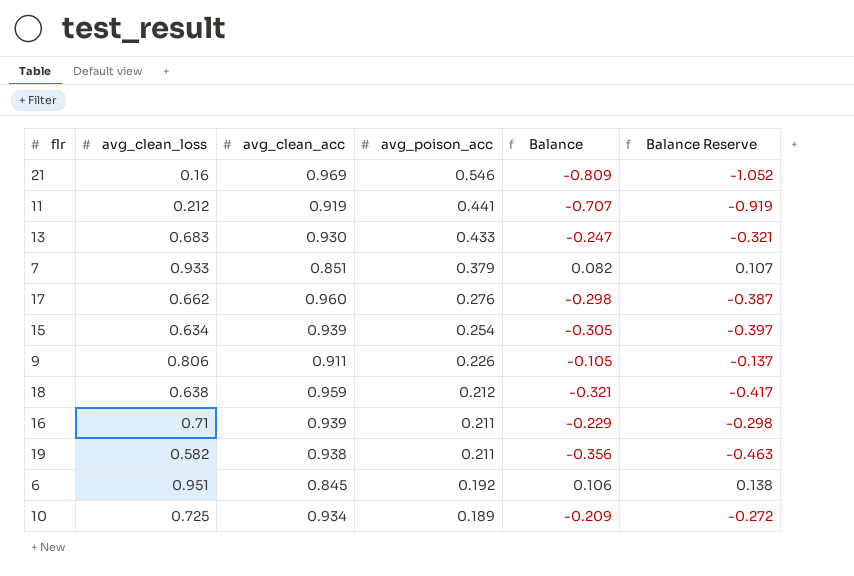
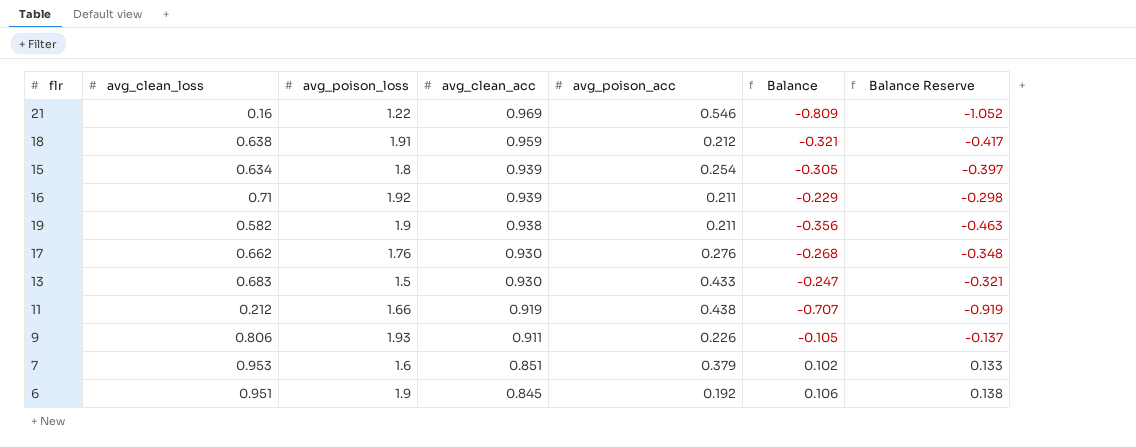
row order: avg_poison_acc descending -> avg_clean_acc descending
column avg_poison_loss | position: none -> 3
row 10: 0.725 | 0.934 | 0.189 | -0.209 | -0.272 -> none
17 | avg_clean_acc: 0.960 -> 0.930
17 | Balance: -0.298 -> -0.268
17 | Balance Reserve: -0.387 -> -0.348
11 | avg_poison_acc: 0.441 -> 0.438
7 | avg_clean_loss: 0.933 -> 0.953
7 | Balance: 0.082 -> 0.102
7 | Balance Reserve: 0.107 -> 0.133

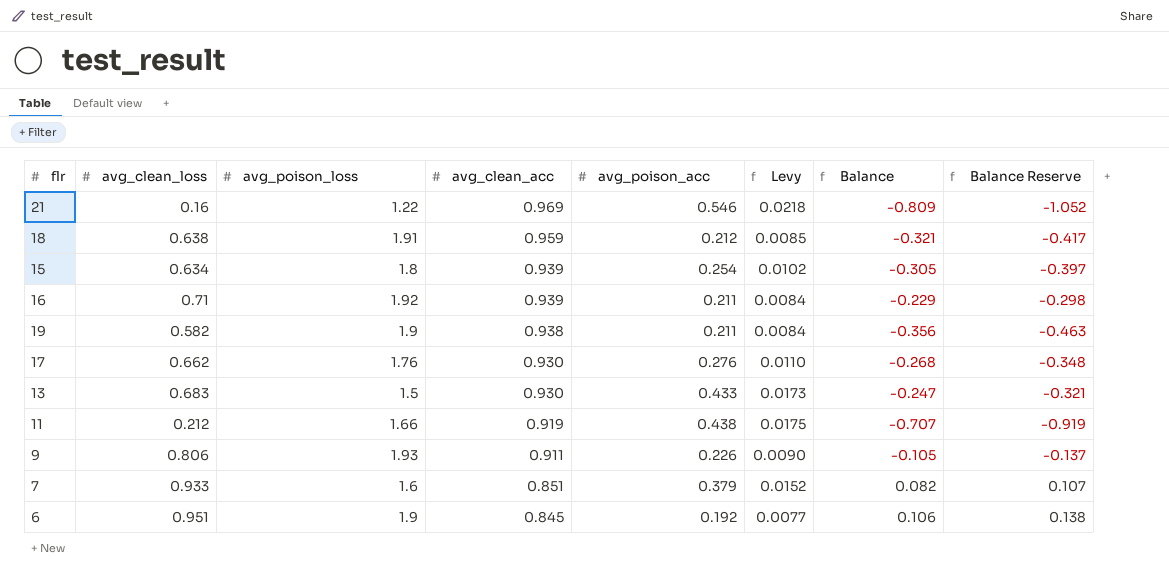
column Levy | formula: none -> [avg_poison_acc] * 0.04
7 | avg_clean_loss: 0.953 -> 0.933
7 | Balance: 0.102 -> 0.082
7 | Balance Reserve: 0.133 -> 0.107

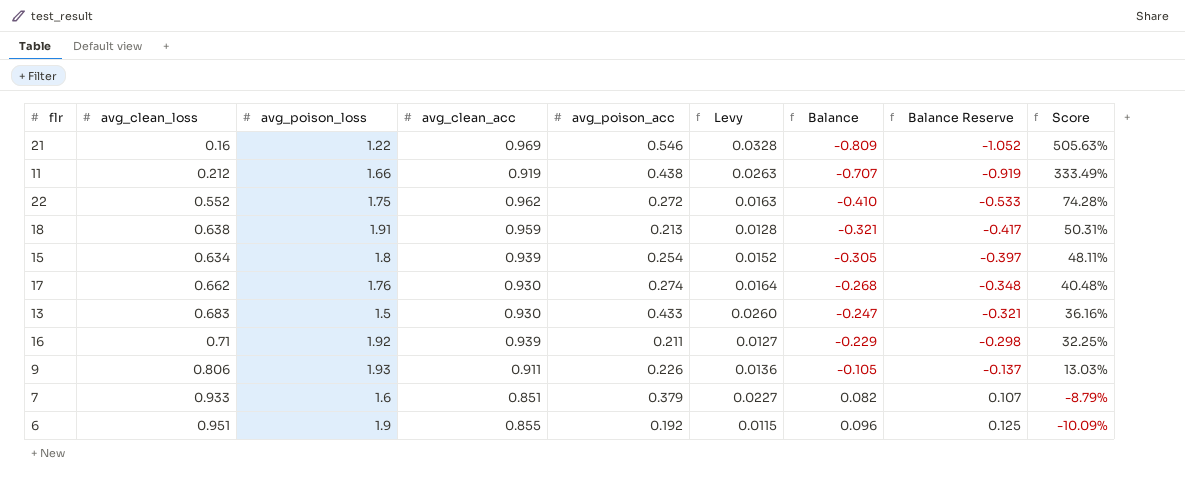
row order: avg_clean_acc descending -> Balance ascending
column Levy | formula: [avg_poison_acc] * 0.04 -> [avg_poison_acc] * 0.06
column Score | formula: none -> ([avg_clean_acc] - [avg_clean_loss]) / [avg_clean_loss]
row 19: 0.582 | 1.9 | 0.938 | 0.211 | 0.0084 | -0.356 | -0.463 -> none
row 22: none -> 0.552 | 1.75 | 0.962 | 0.272 | 0.0163 | -0.410 | -0.533 | 74.28%
18 | avg_poison_acc: 0.212 -> 0.213
17 | avg_poison_acc: 0.276 -> 0.274
6 | avg_clean_acc: 0.845 -> 0.855
6 | Balance: 0.106 -> 0.096
6 | Balance Reserve: 0.138 -> 0.125

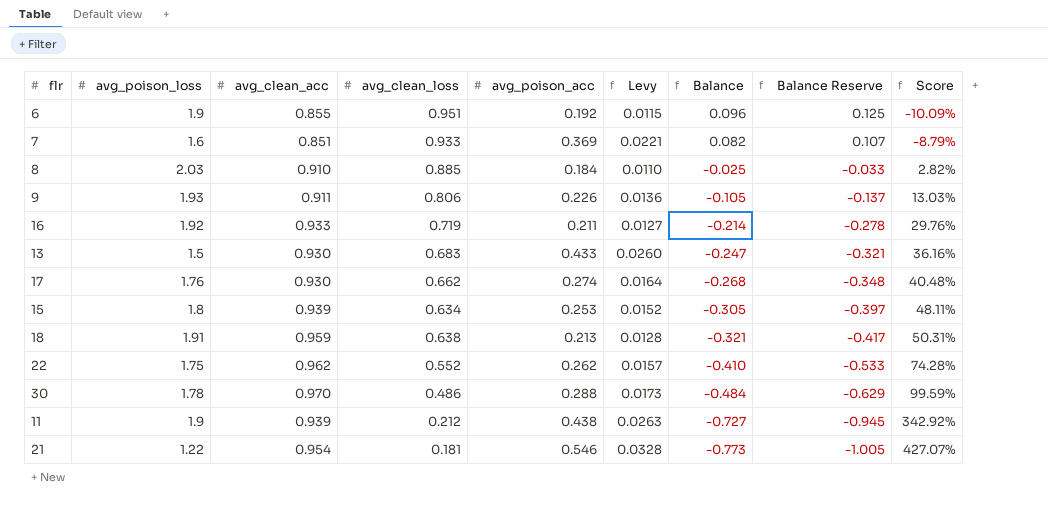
row order: Balance ascending -> Balance descending
column avg_clean_loss | position: 2 -> 4
7 | avg_poison_acc: 0.379 -> 0.369
7 | Levy: 0.0227 -> 0.0221
row 8: none -> 2.03 | 0.910 | 0.885 | 0.184 | 0.0110 | -0.025 | -0.033 | 2.82%
16 | avg_clean_acc: 0.939 -> 0.933
16 | avg_clean_loss: 0.71 -> 0.719
16 | Balance: -0.229 -> -0.214
16 | Balance Reserve: -0.298 -> -0.278
16 | Score: 32.25% -> 29.76%
15 | avg_poison_acc: 0.254 -> 0.253
22 | avg_poison_acc: 0.272 -> 0.262
22 | Levy: 0.0163 -> 0.0157
row 30: none -> 1.78 | 0.970 | 0.486 | 0.288 | 0.0173 | -0.484 | -0.629 | 99.59%
11 | avg_poison_loss: 1.66 -> 1.9
11 | avg_clean_acc: 0.919 -> 0.939
11 | Balance: -0.707 -> -0.727
11 | Balance Reserve: -0.919 -> -0.945
11 | Score: 333.49% -> 342.92%
21 | avg_clean_acc: 0.969 -> 0.954
21 | avg_clean_loss: 0.16 -> 0.181
21 | Balance: -0.809 -> -0.773
21 | Balance Reserve: -1.052 -> -1.005
21 | Score: 505.63% -> 427.07%

